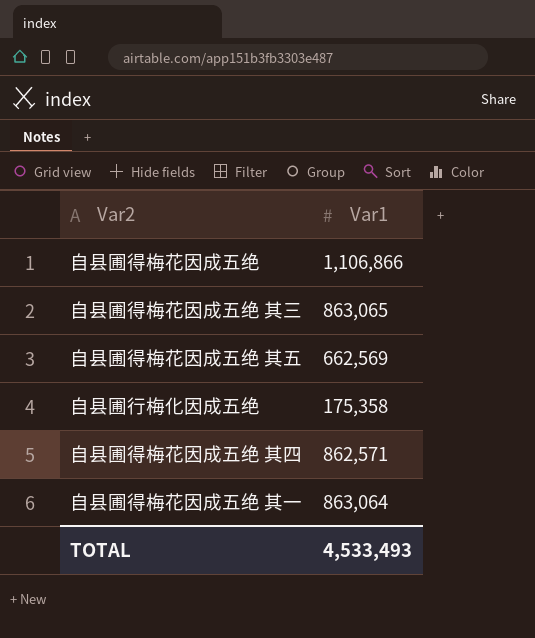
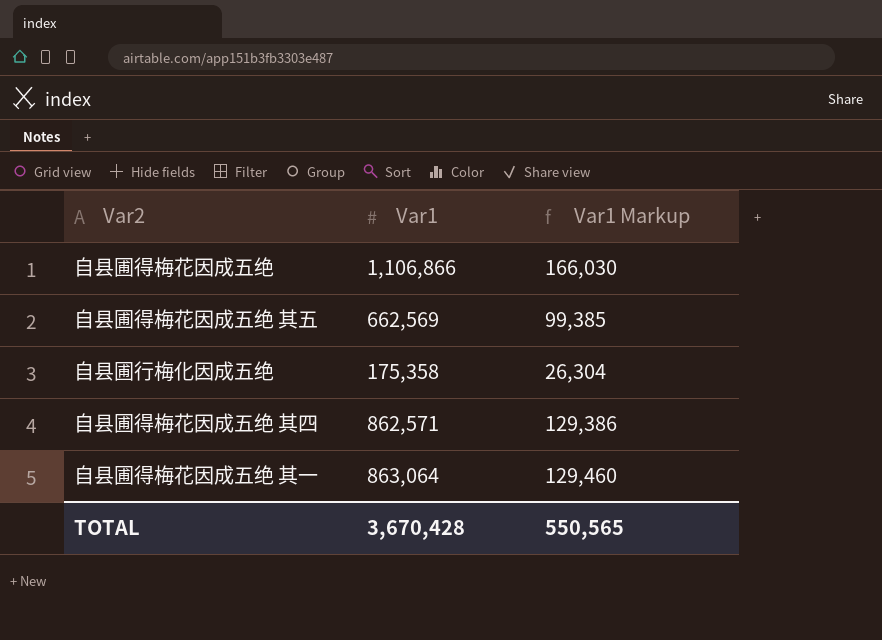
column Var1 Markup | formula: none -> [Var1] * 0.15
row 自县圃得梅花因成五绝 其三: 863,065 -> none
TOTAL | Var1: 4,533,493 -> 3,670,428

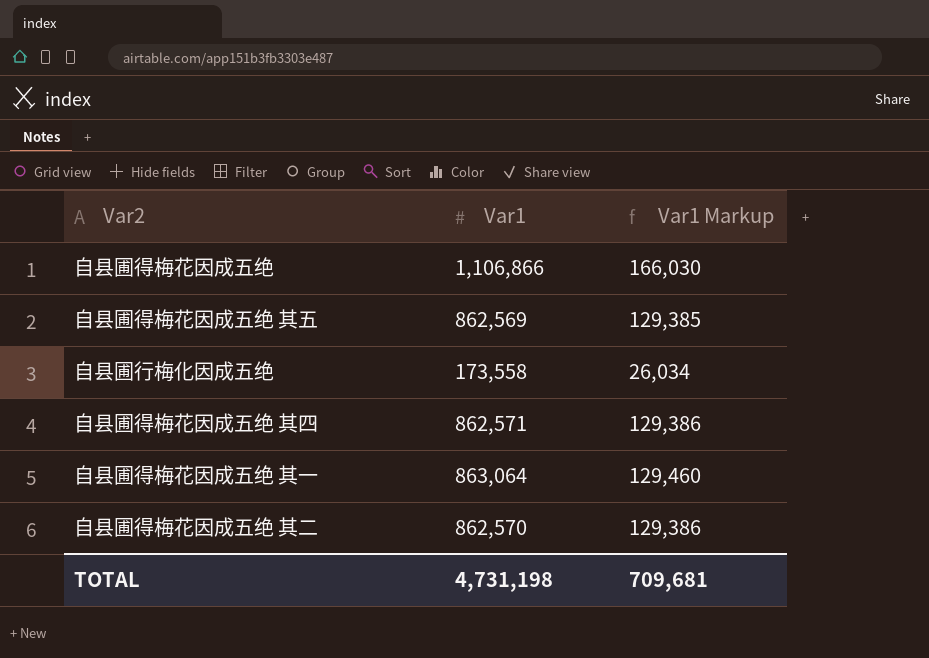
自县圃得梅花因成五绝 其五 | Var1: 662,569 -> 862,569
自县圃得梅花因成五绝 其五 | Var1 Markup: 99,385 -> 129,385
自县圃行梅化因成五绝 | Var1: 175,358 -> 173,558
自县圃行梅化因成五绝 | Var1 Markup: 26,304 -> 26,034
row 自县圃得梅花因成五绝 其二: none -> 862,570 | 129,386
TOTAL | Var1: 3,670,428 -> 4,731,198
TOTAL | Var1 Markup: 550,565 -> 709,681

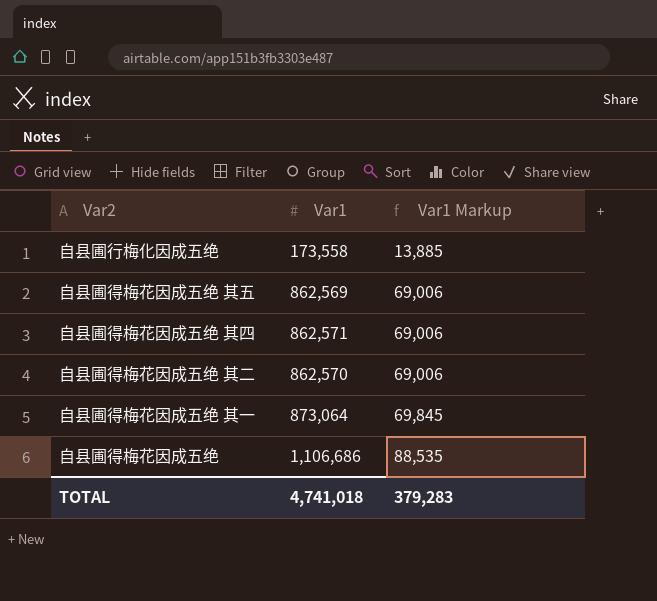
row order: none -> Var1 Markup ascending
column Var1 Markup | formula: [Var1] * 0.15 -> [Var1] * 0.08
自县圃得梅花因成五绝 其一 | Var1: 863,064 -> 873,064
自县圃得梅花因成五绝 | Var1: 1,106,866 -> 1,106,686
TOTAL | Var1: 4,731,198 -> 4,741,018
TOTAL | Var1 Markup: 709,681 -> 379,283

